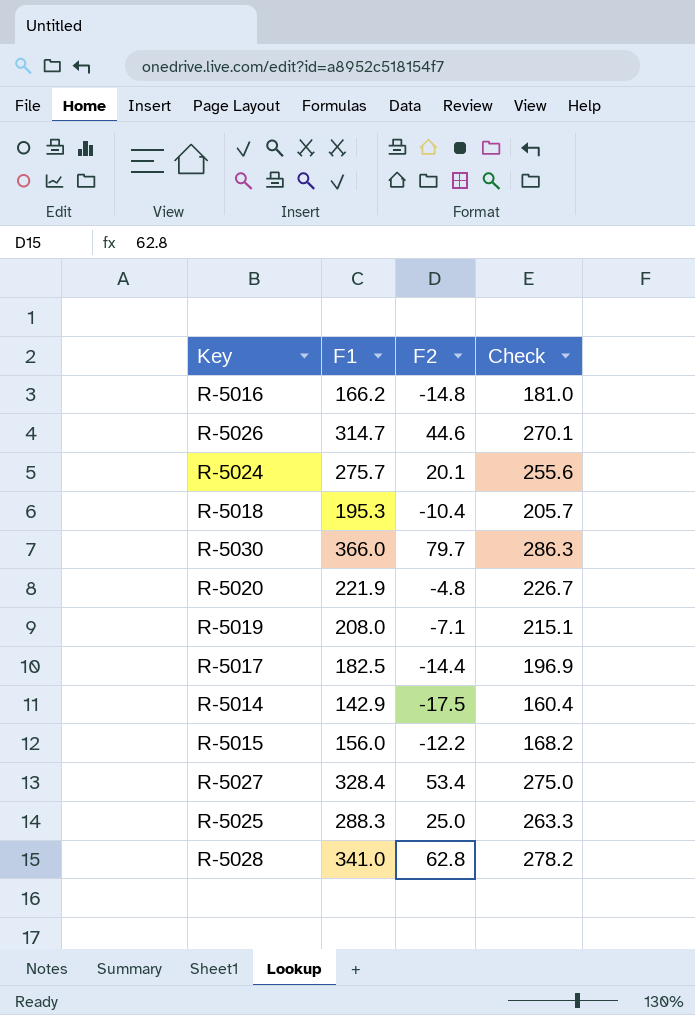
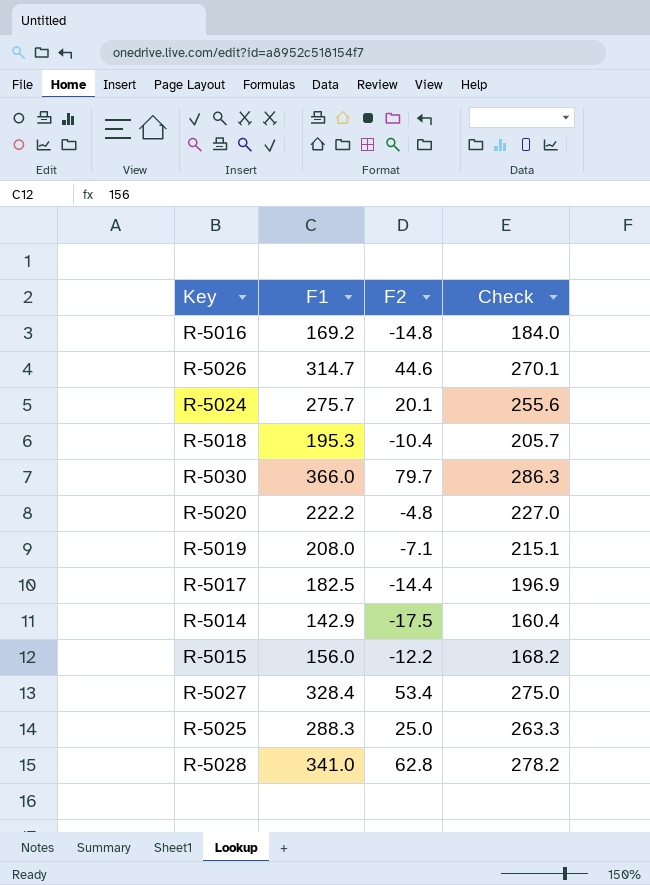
R-5016 | F1: 166.2 -> 169.2
R-5016 | Check: 181.0 -> 184.0
R-5020 | F1: 221.9 -> 222.2
R-5020 | Check: 226.7 -> 227.0

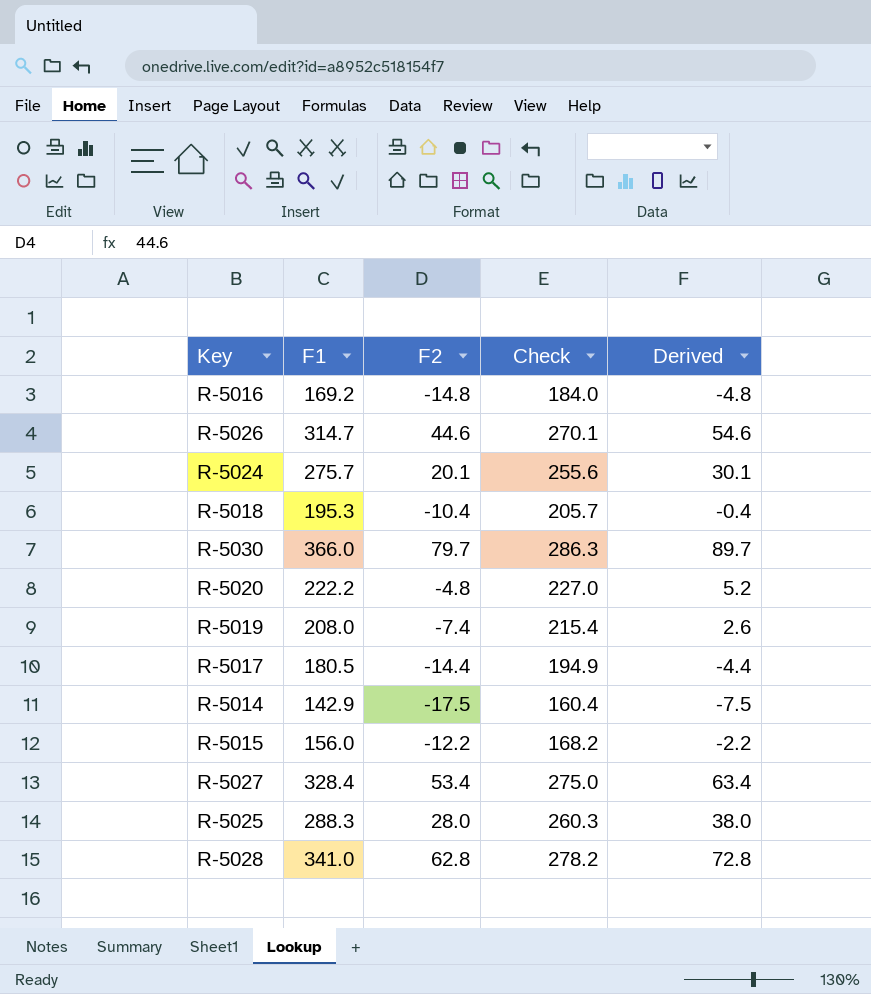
column Derived | formula: none -> [F2] + 10
R-5019 | F2: -7.1 -> -7.4
R-5019 | Check: 215.1 -> 215.4
R-5017 | F1: 182.5 -> 180.5
R-5017 | Check: 196.9 -> 194.9
R-5025 | F2: 25.0 -> 28.0
R-5025 | Check: 263.3 -> 260.3

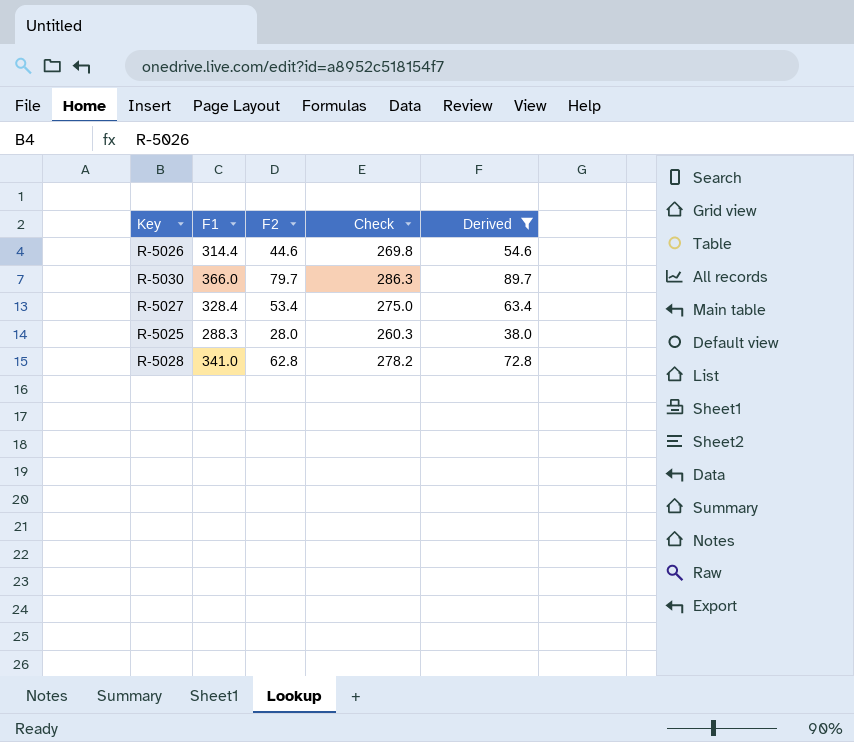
filter: none -> Derived >= 38.0
R-5026 | F1: 314.7 -> 314.4
R-5026 | Check: 270.1 -> 269.8

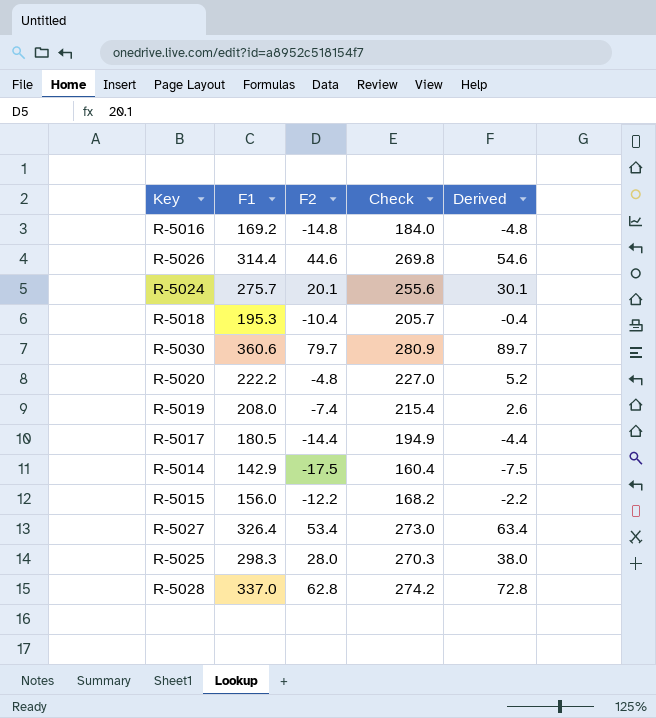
filter: Derived >= 38.0 -> none
R-5030 | F1: 366.0 -> 360.6
R-5030 | Check: 286.3 -> 280.9
R-5027 | F1: 328.4 -> 326.4
R-5027 | Check: 275.0 -> 273.0
R-5025 | F1: 288.3 -> 298.3
R-5025 | Check: 260.3 -> 270.3
R-5028 | F1: 341.0 -> 337.0
R-5028 | Check: 278.2 -> 274.2

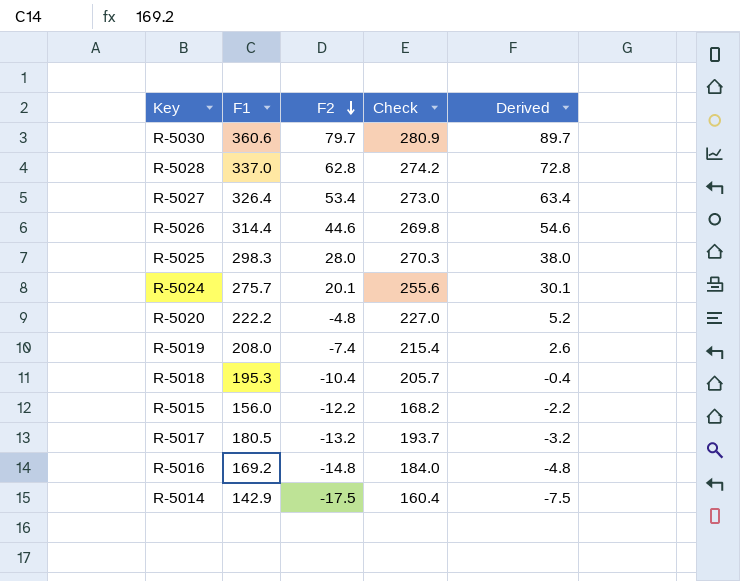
row order: none -> F2 descending
R-5017 | F2: -14.4 -> -13.2
R-5017 | Check: 194.9 -> 193.7
R-5017 | Derived: -4.4 -> -3.2

